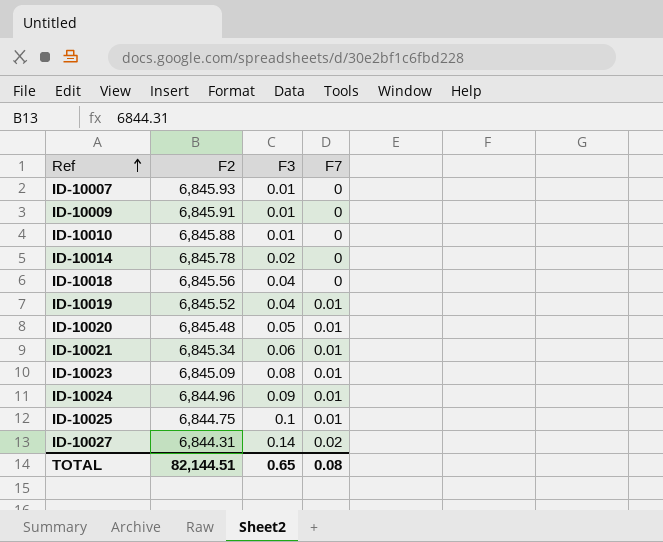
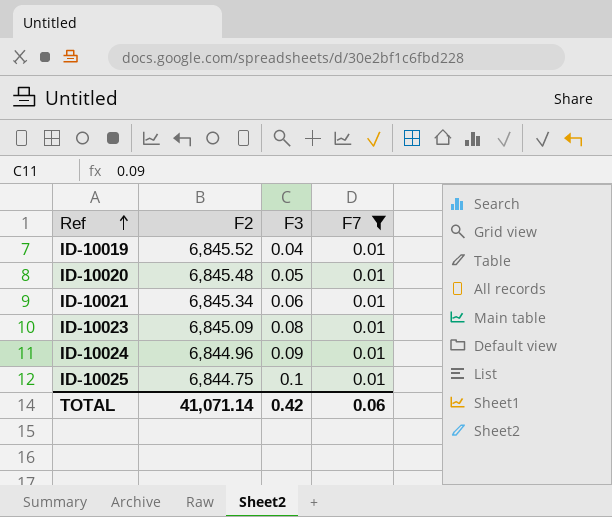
filter: none -> F7 = 0.01
TOTAL | F2: 82,144.51 -> 41,071.14
TOTAL | F3: 0.65 -> 0.42
TOTAL | F7: 0.08 -> 0.06

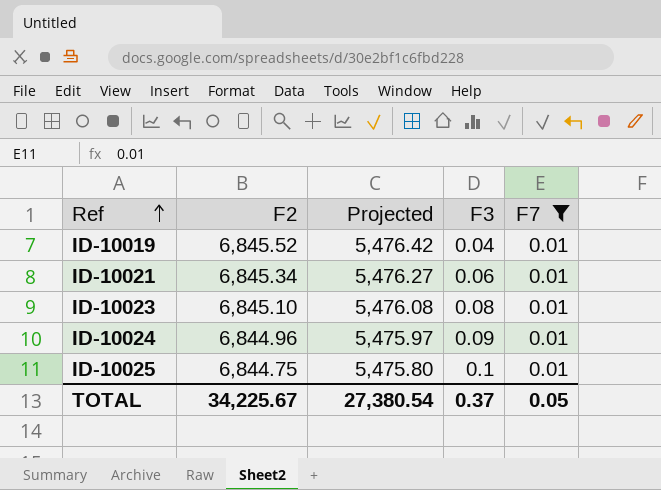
column Projected | formula: none -> [F2] * 0.8
row ID-10020: 6,845.48 | 0.05 | 0.01 -> none
ID-10023 | F2: 6,845.09 -> 6,845.10
TOTAL | F2: 41,071.14 -> 34,225.67
TOTAL | F3: 0.42 -> 0.37
TOTAL | F7: 0.06 -> 0.05

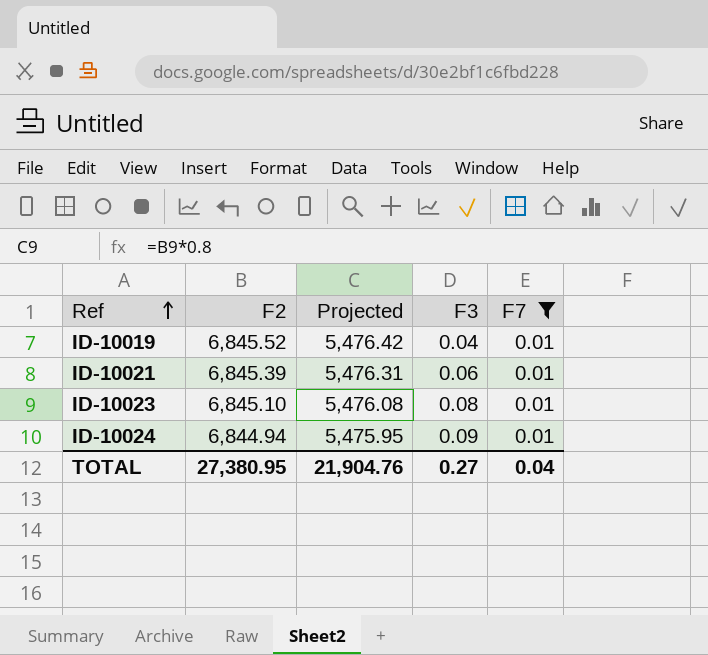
row ID-10025: 6,844.75 | 5,475.80 | 0.1 | 0.01 -> none
ID-10021 | F2: 6,845.34 -> 6,845.39
ID-10021 | Projected: 5,476.27 -> 5,476.31
ID-10024 | F2: 6,844.96 -> 6,844.94
ID-10024 | Projected: 5,475.97 -> 5,475.95
TOTAL | F2: 34,225.67 -> 27,380.95
TOTAL | Projected: 27,380.54 -> 21,904.76
TOTAL | F3: 0.37 -> 0.27
TOTAL | F7: 0.05 -> 0.04

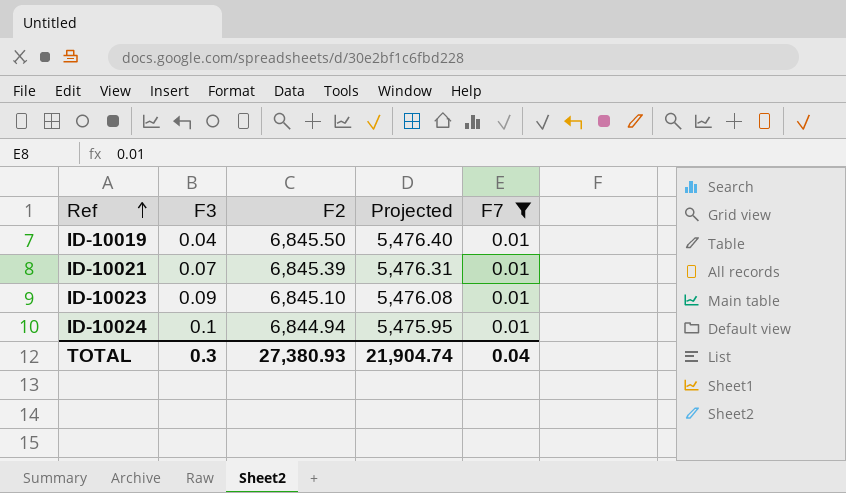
column F3 | position: 4 -> 2
ID-10019 | F2: 6,845.52 -> 6,845.50
ID-10019 | Projected: 5,476.42 -> 5,476.40
ID-10021 | F3: 0.06 -> 0.07
ID-10023 | F3: 0.08 -> 0.09
ID-10024 | F3: 0.09 -> 0.1
TOTAL | F3: 0.27 -> 0.3
TOTAL | F2: 27,380.95 -> 27,380.93
TOTAL | Projected: 21,904.76 -> 21,904.74

